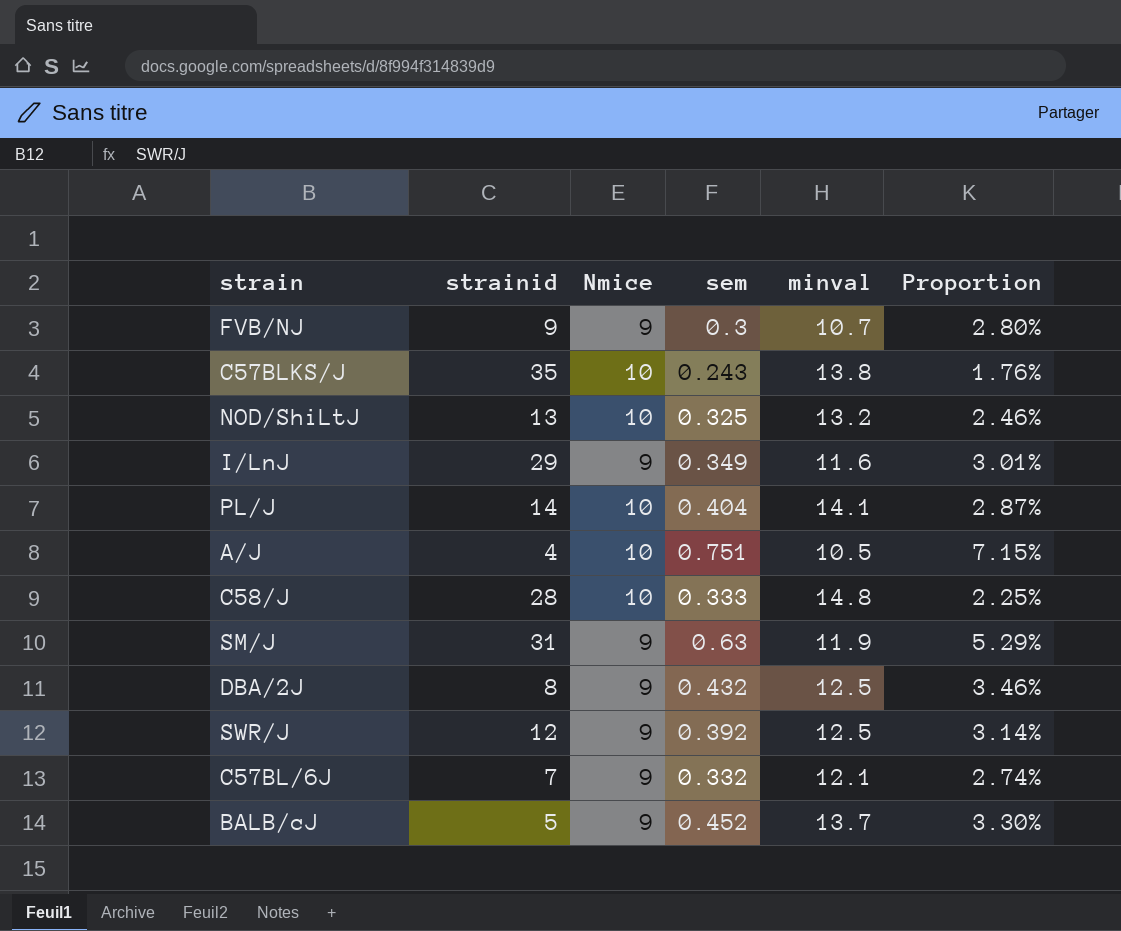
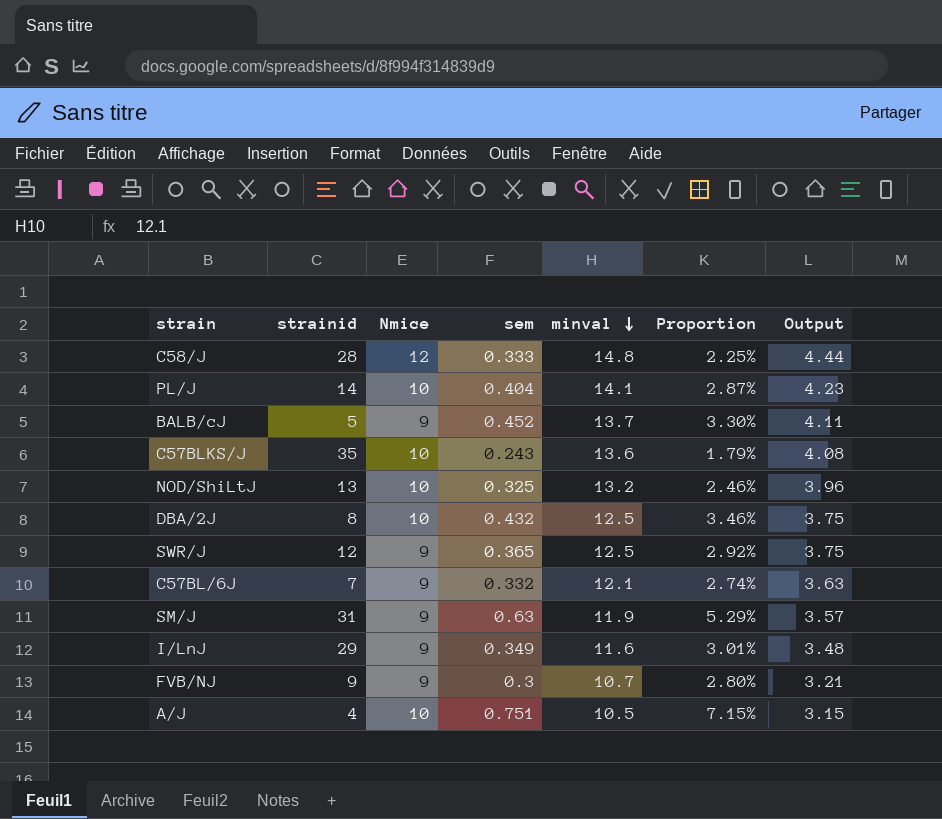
row order: none -> minval descending
column Output | formula: none -> [minval] * 0.3
C58/J | Nmice: 10 -> 12
C57BLKS/J | minval: 13.8 -> 13.6
C57BLKS/J | Proportion: 1.76% -> 1.79%
DBA/2J | Nmice: 9 -> 10
SWR/J | sem: 0.392 -> 0.365
SWR/J | Proportion: 3.14% -> 2.92%

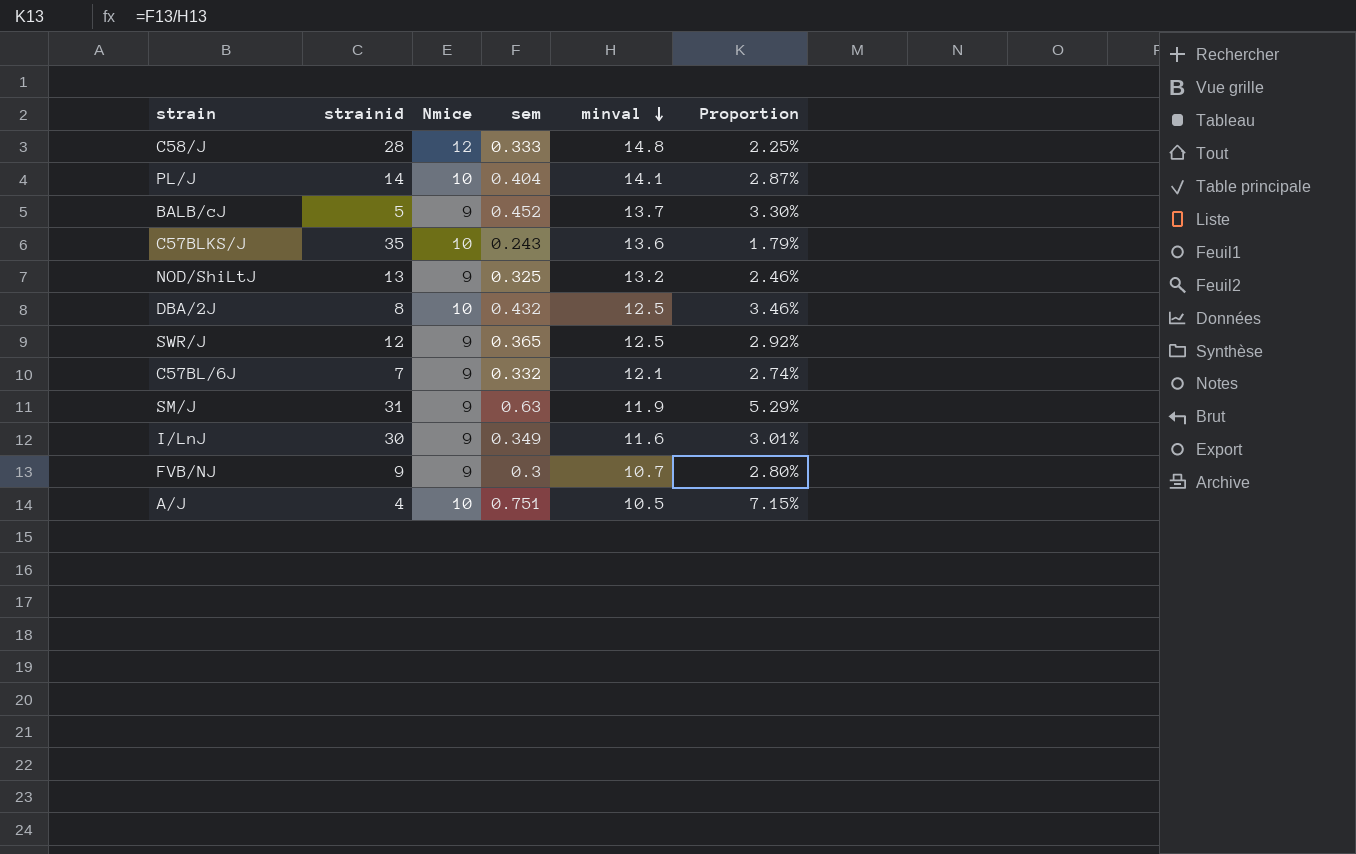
column Output | formula: [minval] * 0.3 -> none
NOD/ShiLtJ | Nmice: 10 -> 9
I/LnJ | strainid: 29 -> 30

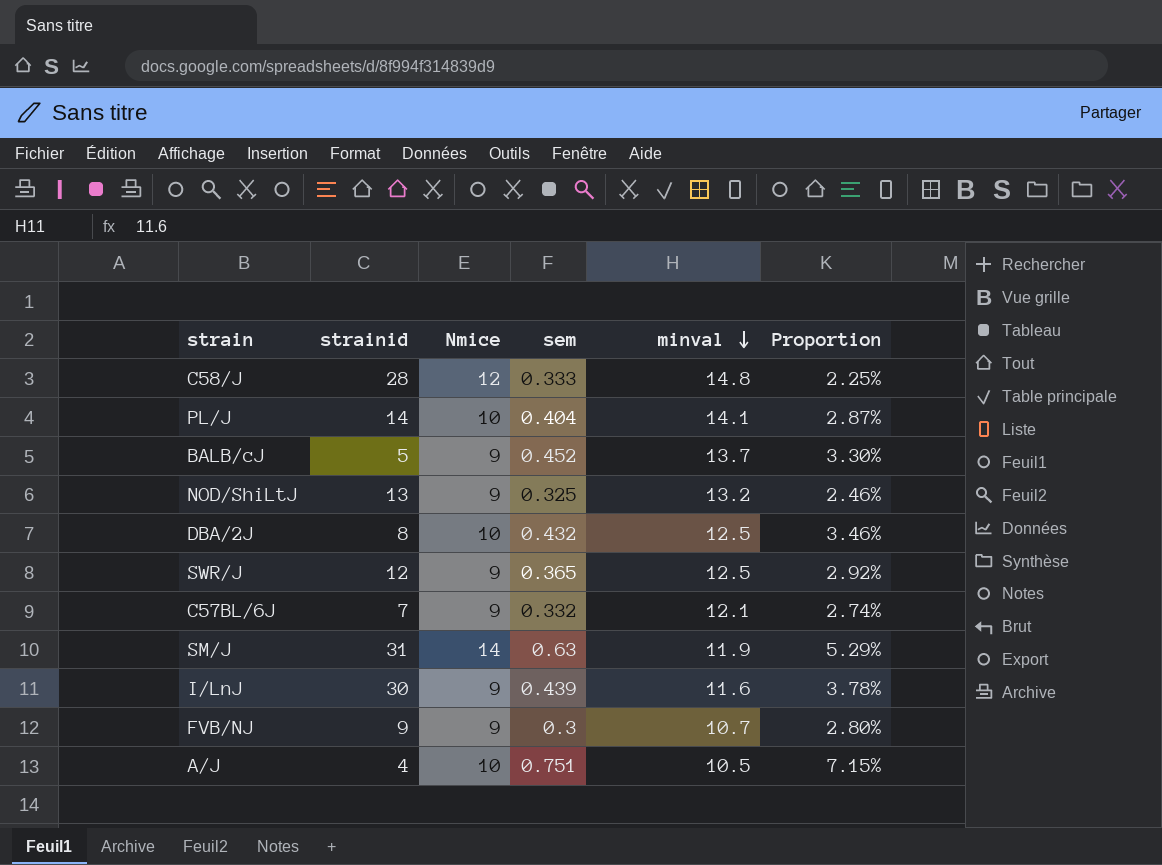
row C57BLKS/J: 35 | 10 | 0.243 | 13.6 | 1.79% -> none
SM/J | Nmice: 9 -> 14
I/LnJ | sem: 0.349 -> 0.439
I/LnJ | Proportion: 3.01% -> 3.78%

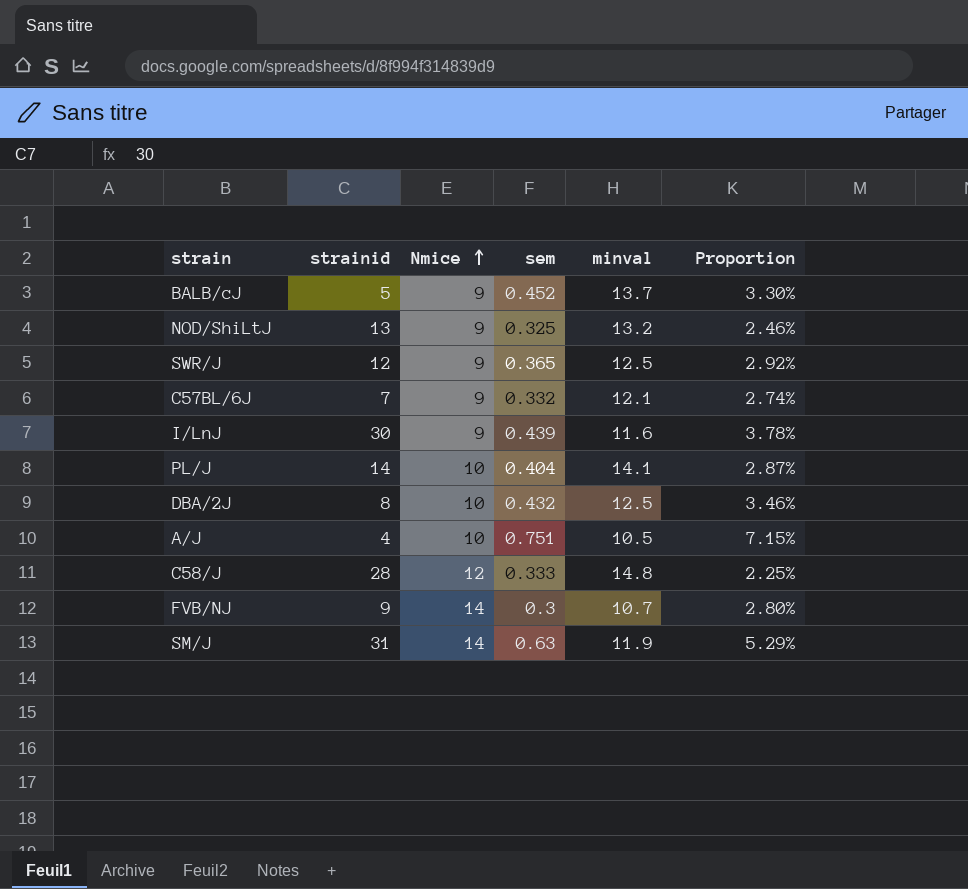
row order: minval descending -> Nmice ascending
FVB/NJ | Nmice: 9 -> 14

